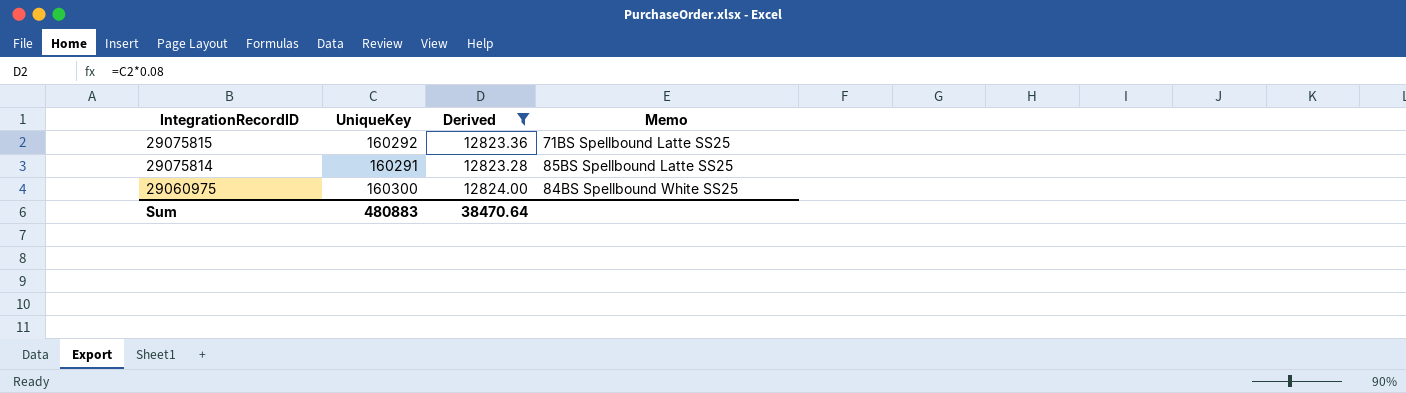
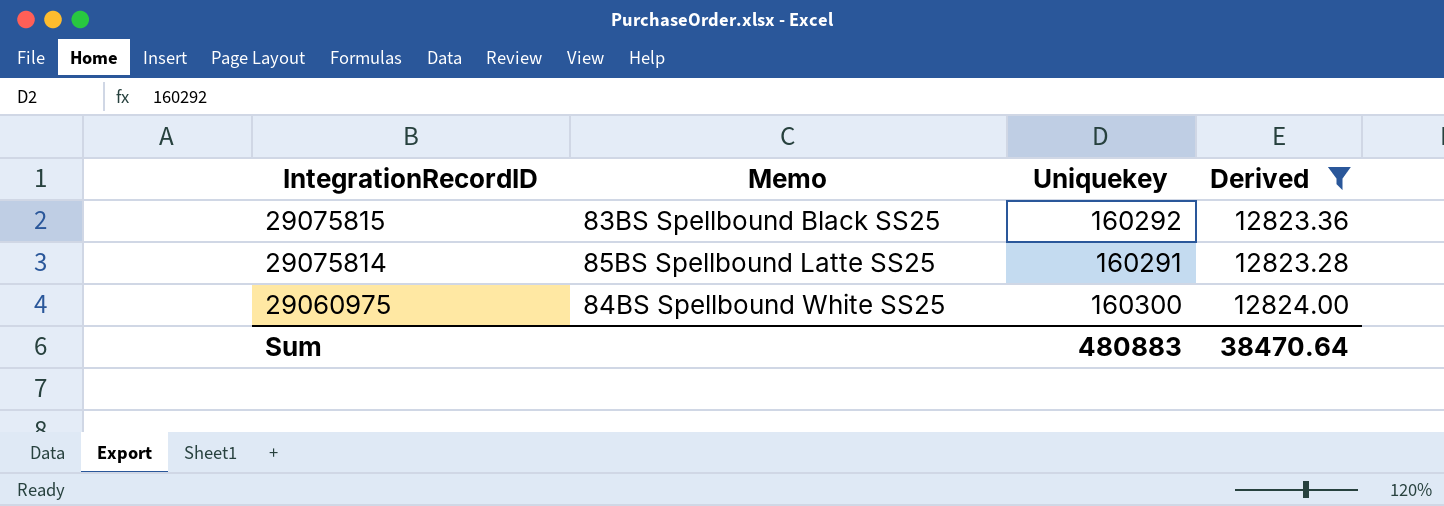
column Memo | position: 4 -> 2
column name: UniqueKey -> Uniquekey
29075815 | Memo: 71BS Spellbound Latte SS25 -> 83BS Spellbound Black SS25

